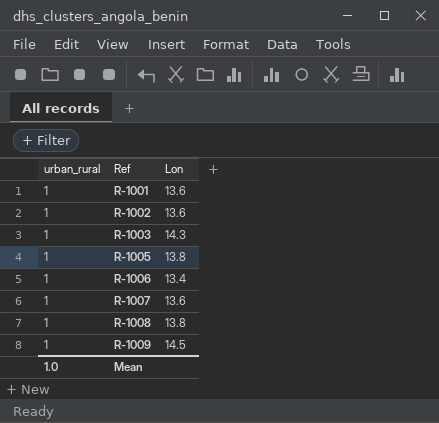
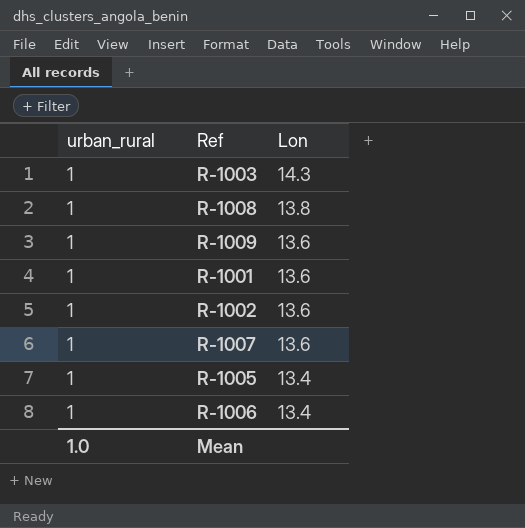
row order: Ref ascending -> Lon descending
R-1009 | Lon: 14.5 -> 13.6
R-1005 | Lon: 13.8 -> 13.4

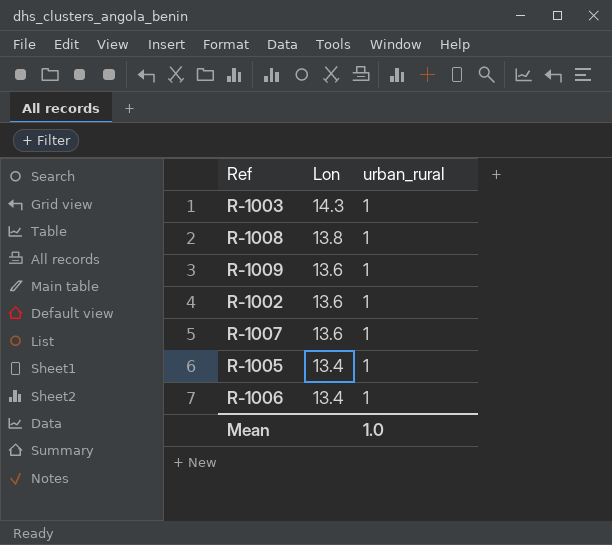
column urban_rural | position: 1 -> 3
row R-1001: 1 | 13.6 -> none

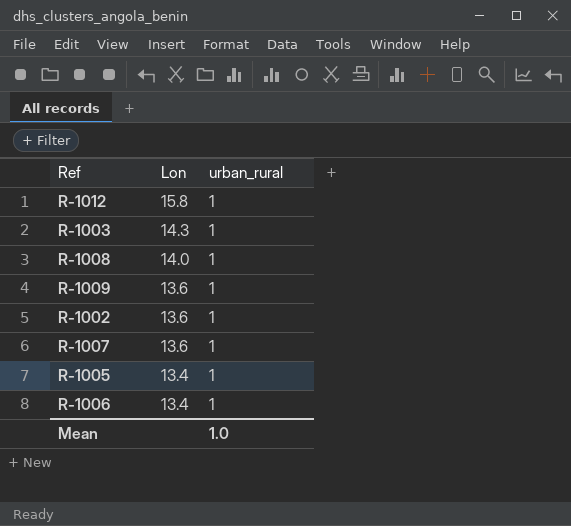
row R-1012: none -> 15.8 | 1
R-1008 | Lon: 13.8 -> 14.0

